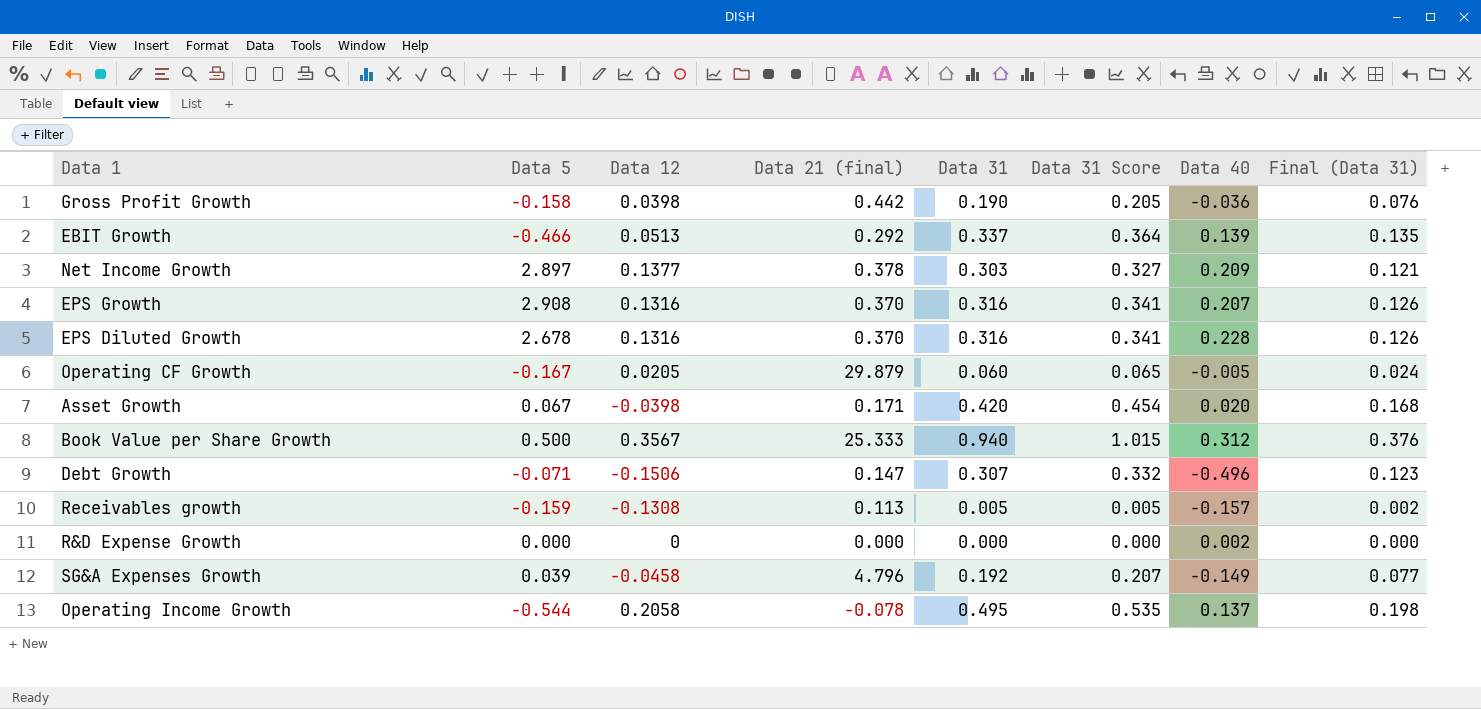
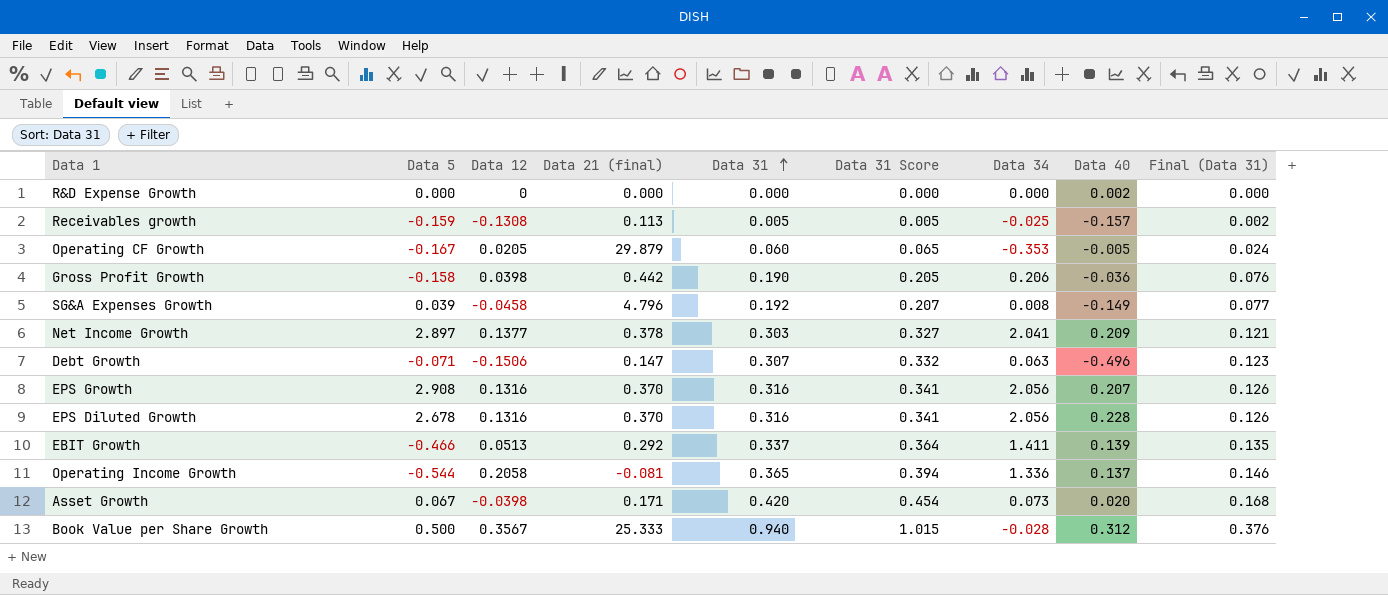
row order: none -> Data 31 ascending
column Data 34 | position: none -> 7
Operating Income Growth | Data 21 (final): -0.078 -> -0.081
Operating Income Growth | Data 31: 0.495 -> 0.365
Operating Income Growth | Data 31 Score: 0.535 -> 0.394
Operating Income Growth | Final (Data 31): 0.198 -> 0.146

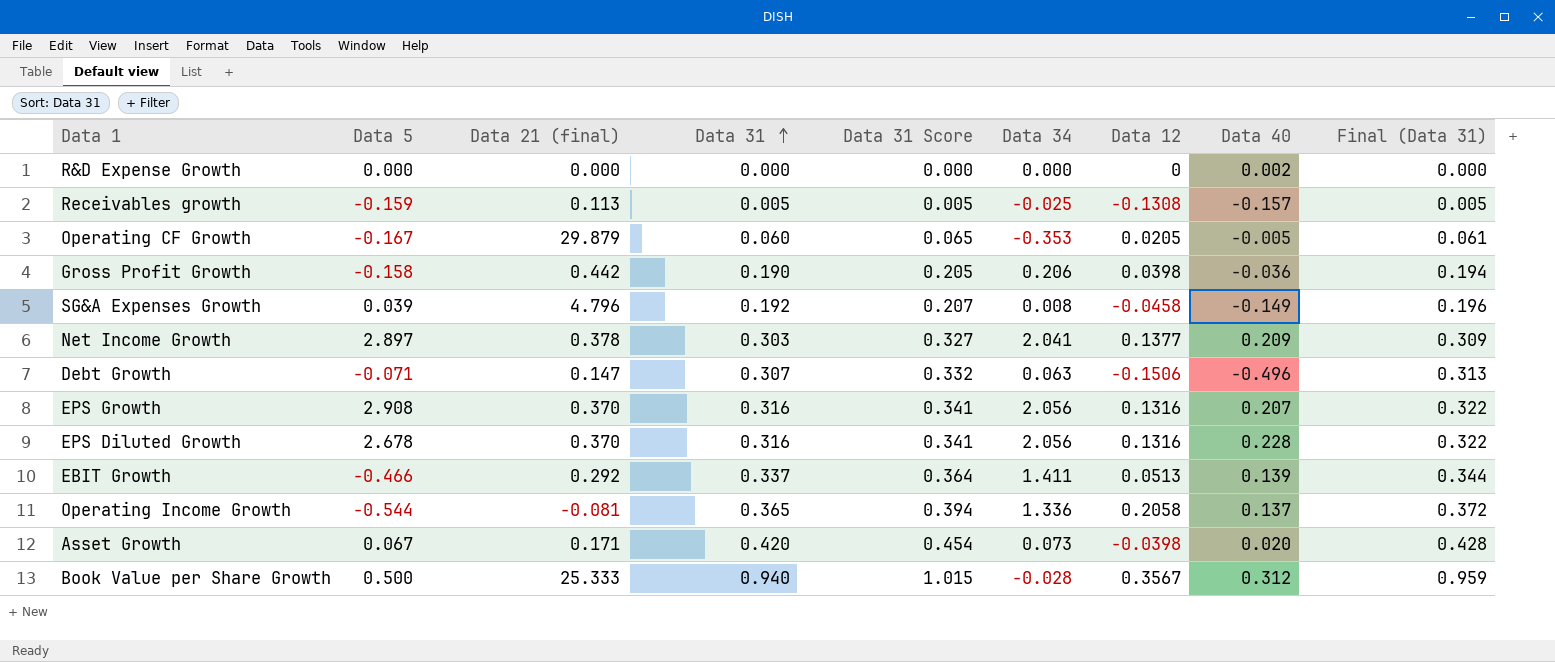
column Data 12 | position: 3 -> 7
column Final (Data 31) | formula: [Data 31] * 0.4 -> [Data 31] * 1.02

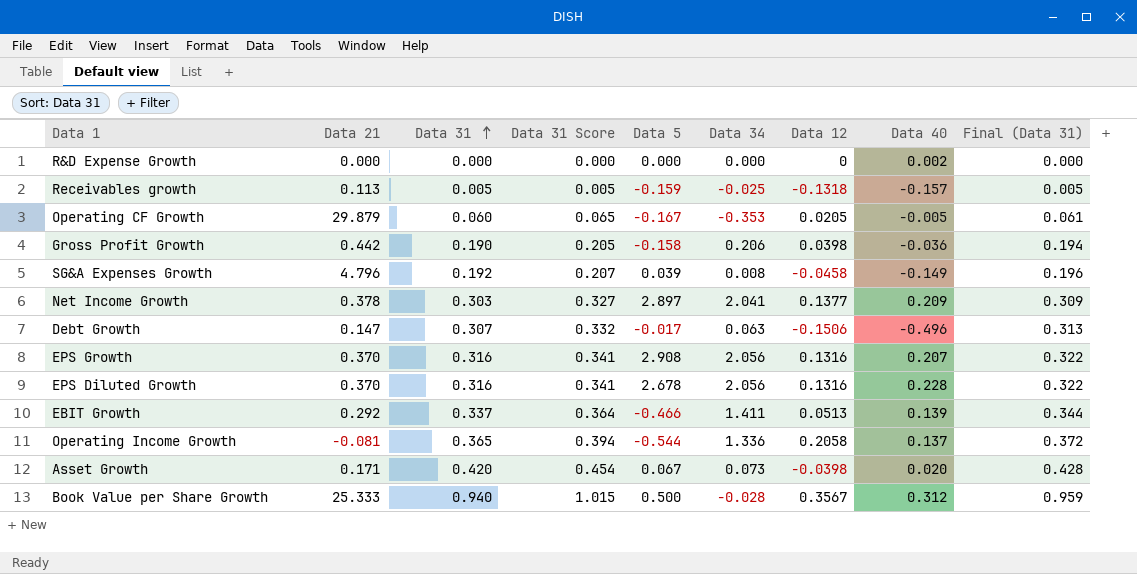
column name: Data 21 (final) -> Data 21
column Data 5 | position: 2 -> 5
Receivables growth | Data 12: -0.1308 -> -0.1318
Debt Growth | Data 5: -0.071 -> -0.017

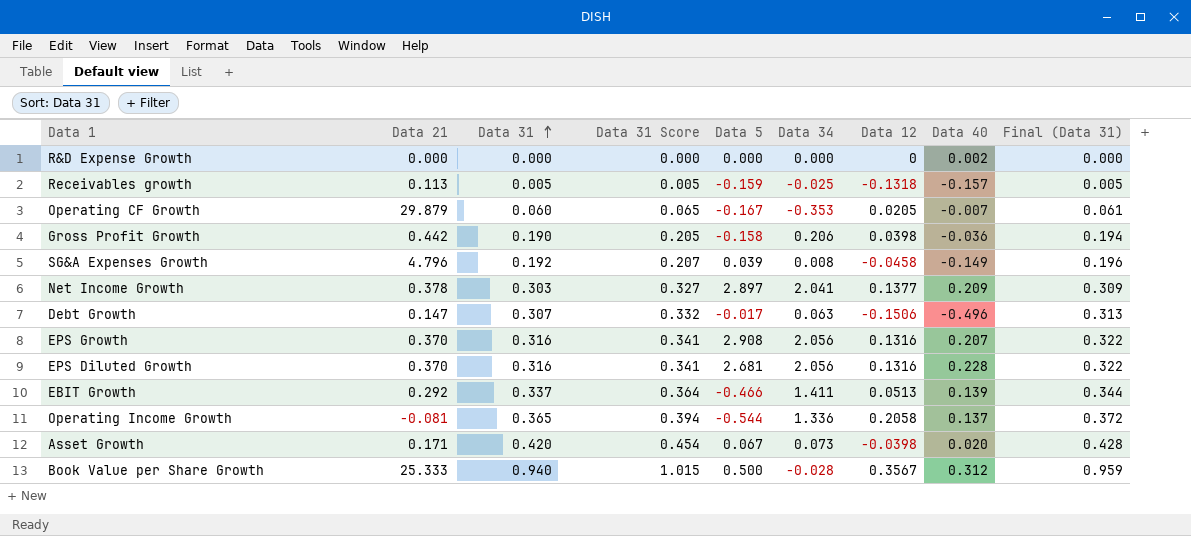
Operating CF Growth | Data 40: -0.005 -> -0.007
EPS Diluted Growth | Data 5: 2.678 -> 2.681

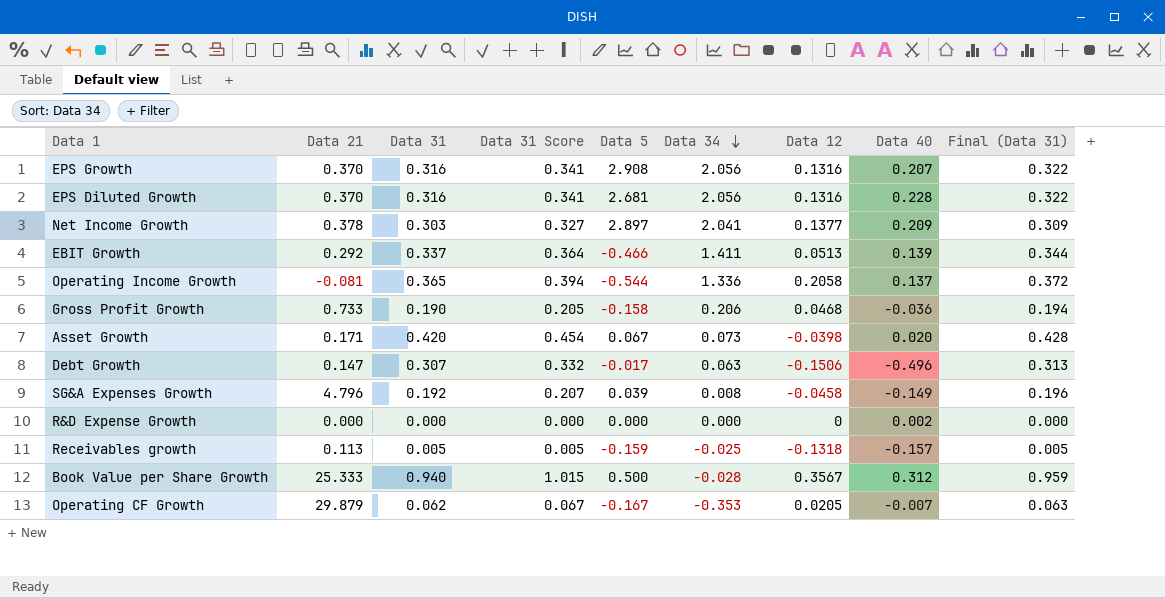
row order: Data 31 ascending -> Data 34 descending
Gross Profit Growth | Data 21: 0.442 -> 0.733
Gross Profit Growth | Data 12: 0.0398 -> 0.0468
Operating CF Growth | Data 31: 0.060 -> 0.062
Operating CF Growth | Data 31 Score: 0.065 -> 0.067
Operating CF Growth | Final (Data 31): 0.061 -> 0.063

